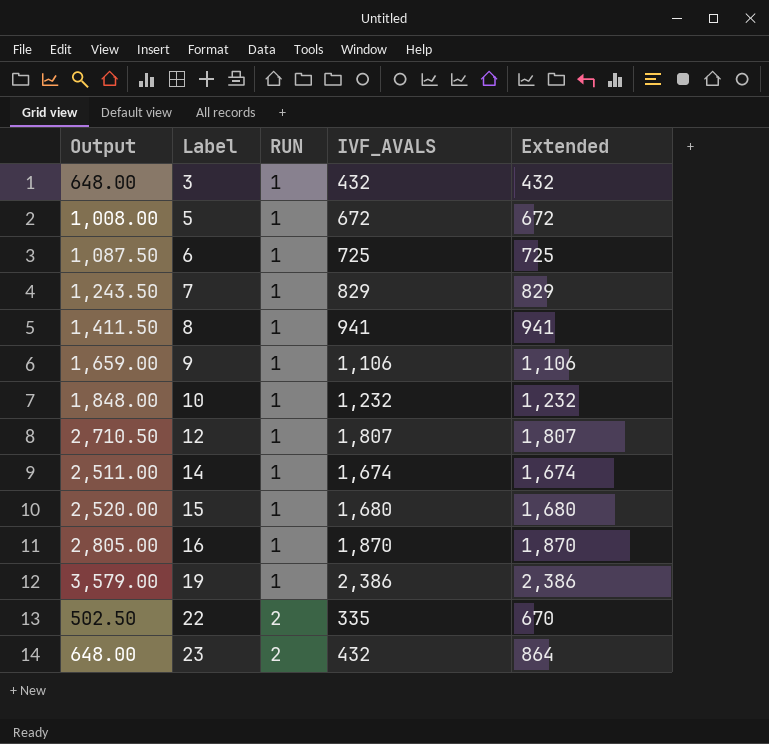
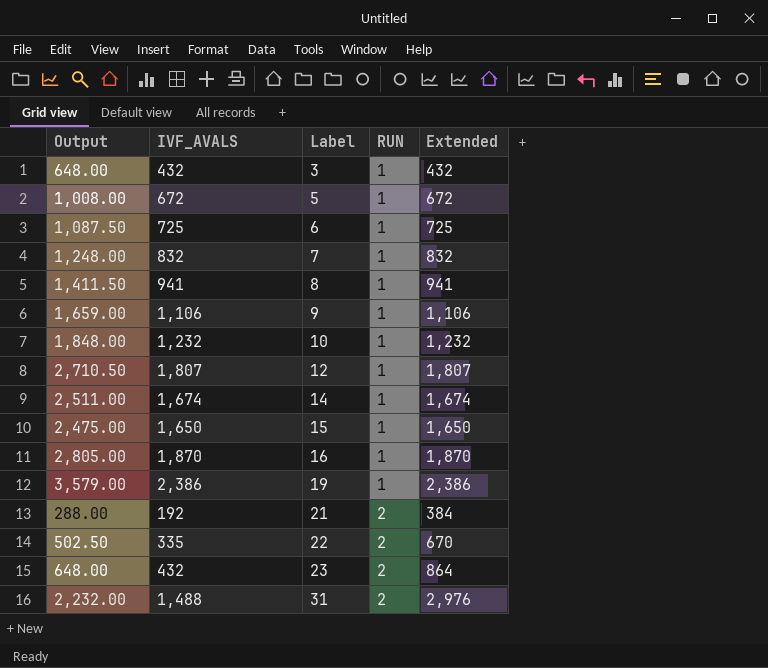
column IVF_AVALS | position: 4 -> 2
7 | Output: 1,243.50 -> 1,248.00
7 | IVF_AVALS: 829 -> 832
7 | Extended: 829 -> 832
15 | Output: 2,520.00 -> 2,475.00
15 | IVF_AVALS: 1,680 -> 1,650
15 | Extended: 1,680 -> 1,650
row 21: none -> 288.00 | 192 | 2 | 384
row 31: none -> 2,232.00 | 1,488 | 2 | 2,976

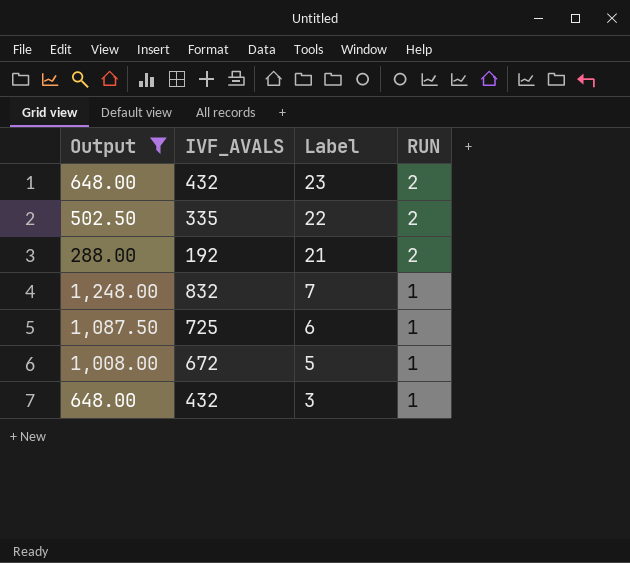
filter: none -> Output <= 1,248.00
row order: Label ascending -> Label descending
column Extended | formula: [IVF_AVALS] * [RUN] -> none

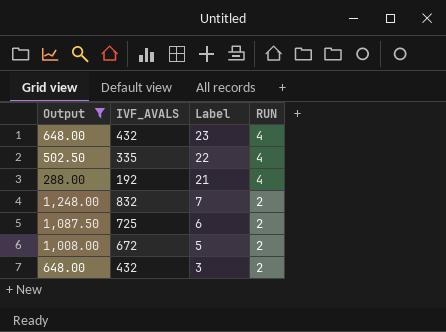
23 | RUN: 2 -> 4
22 | RUN: 2 -> 4
21 | RUN: 2 -> 4
7 | RUN: 1 -> 2
6 | RUN: 1 -> 2
5 | RUN: 1 -> 2
3 | RUN: 1 -> 2

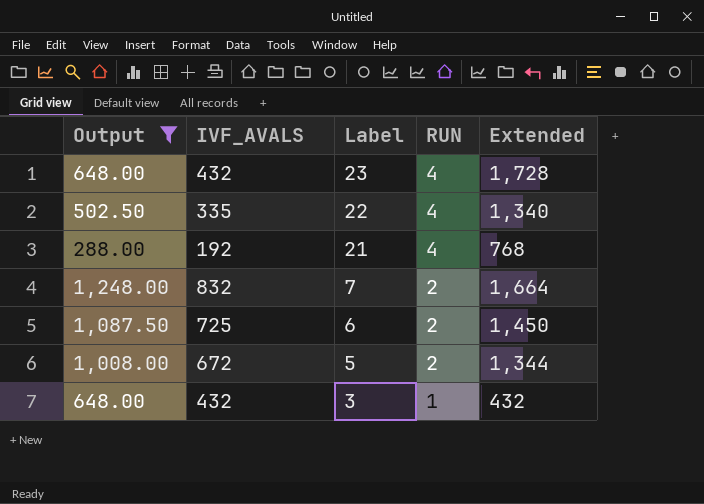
column Extended | formula: none -> [IVF_AVALS] * [RUN]
3 | RUN: 2 -> 1

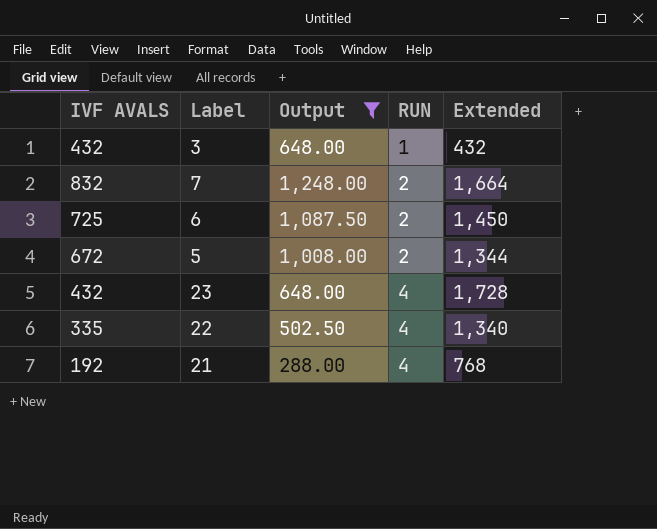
row order: Label descending -> RUN ascending
column name: IVF_AVALS -> IVF AVALS
column Output | position: 1 -> 3

